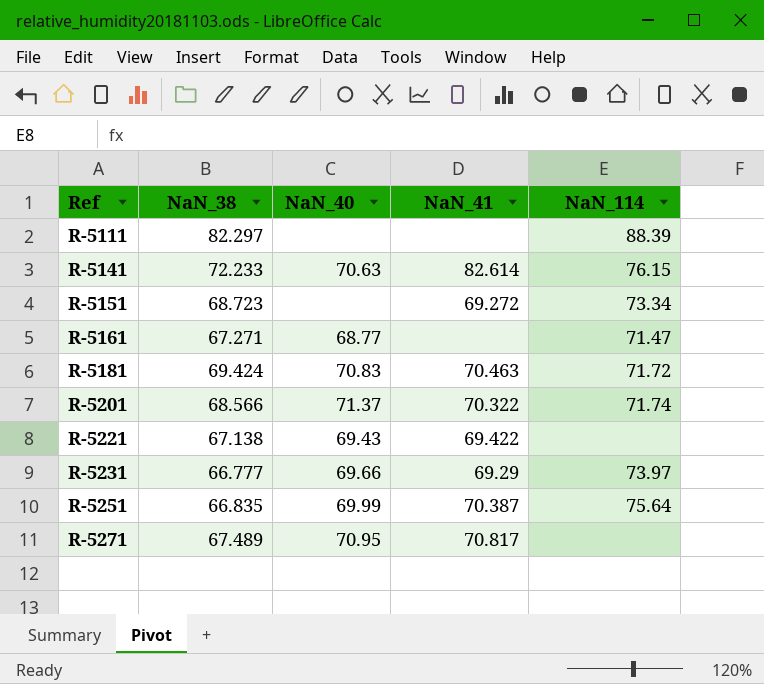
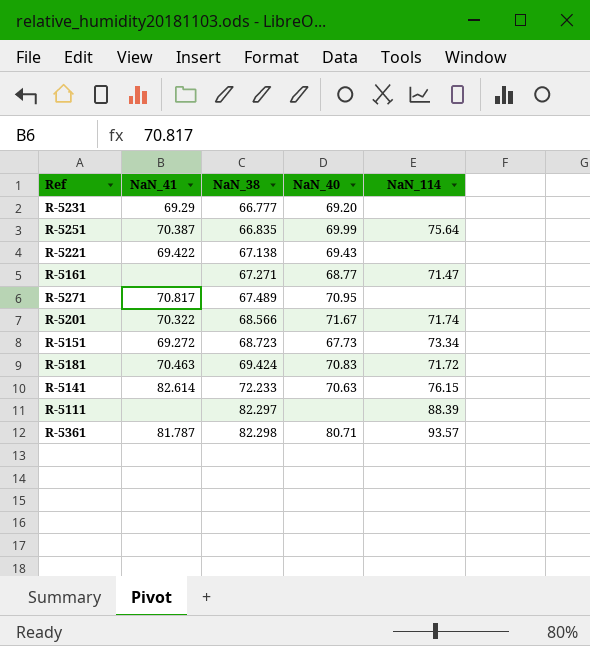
row order: Ref ascending -> NaN_38 ascending
column NaN_41 | position: 4 -> 2
R-5231 | NaN_40: 69.66 -> 69.20
R-5231 | NaN_114: 73.97 -> none
R-5201 | NaN_40: 71.37 -> 71.67
R-5151 | NaN_40: none -> 67.73
row R-5361: none -> 81.787 | 82.298 | 80.71 | 93.57

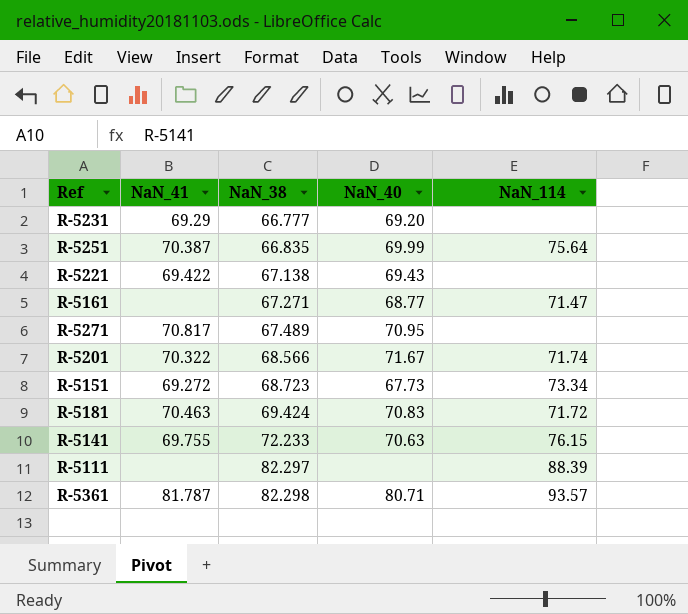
R-5141 | NaN_41: 82.614 -> 69.755

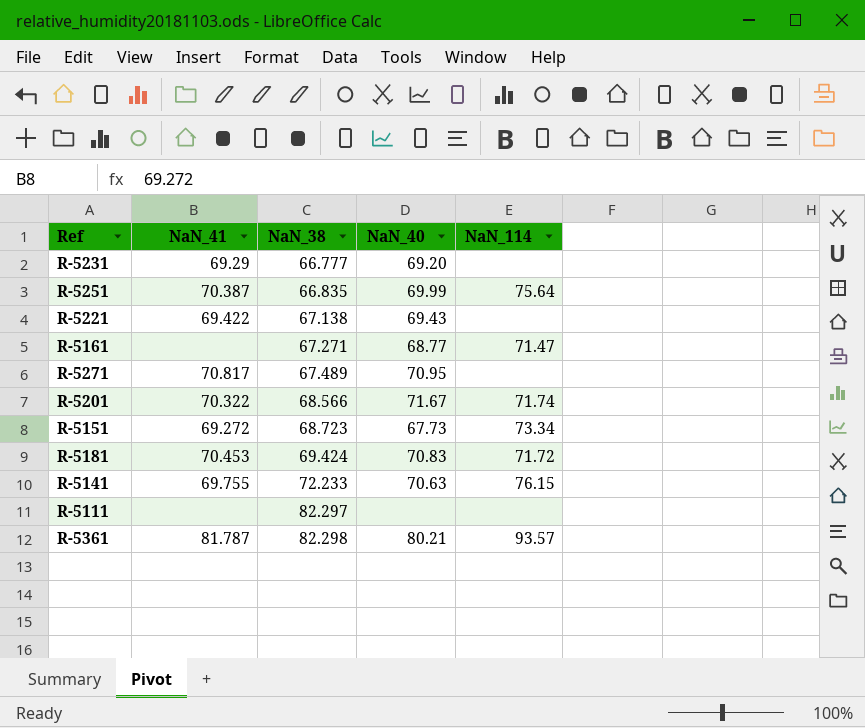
R-5181 | NaN_41: 70.463 -> 70.453
R-5111 | NaN_114: 88.39 -> none
R-5361 | NaN_40: 80.71 -> 80.21

